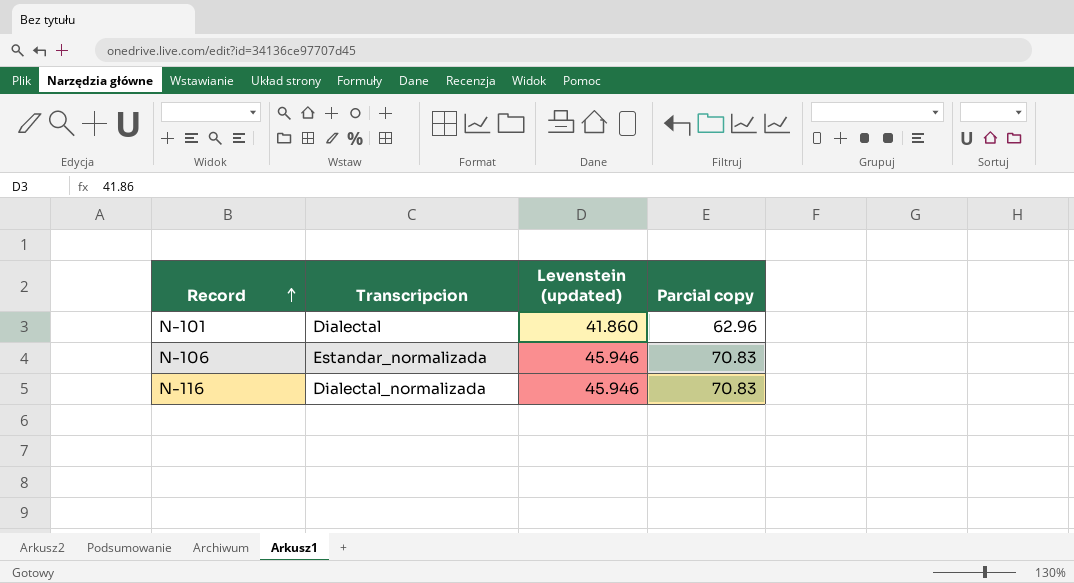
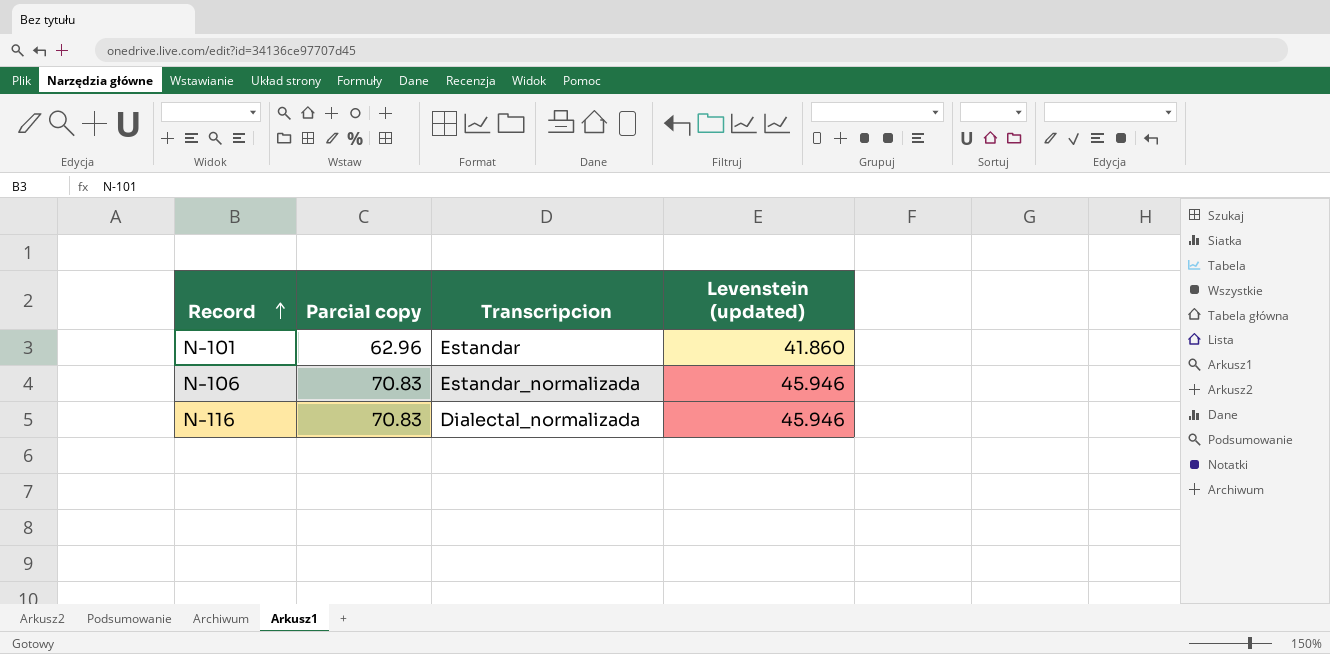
column Parcial copy | position: 4 -> 2
N-101 | Transcripcion: Dialectal -> Estandar

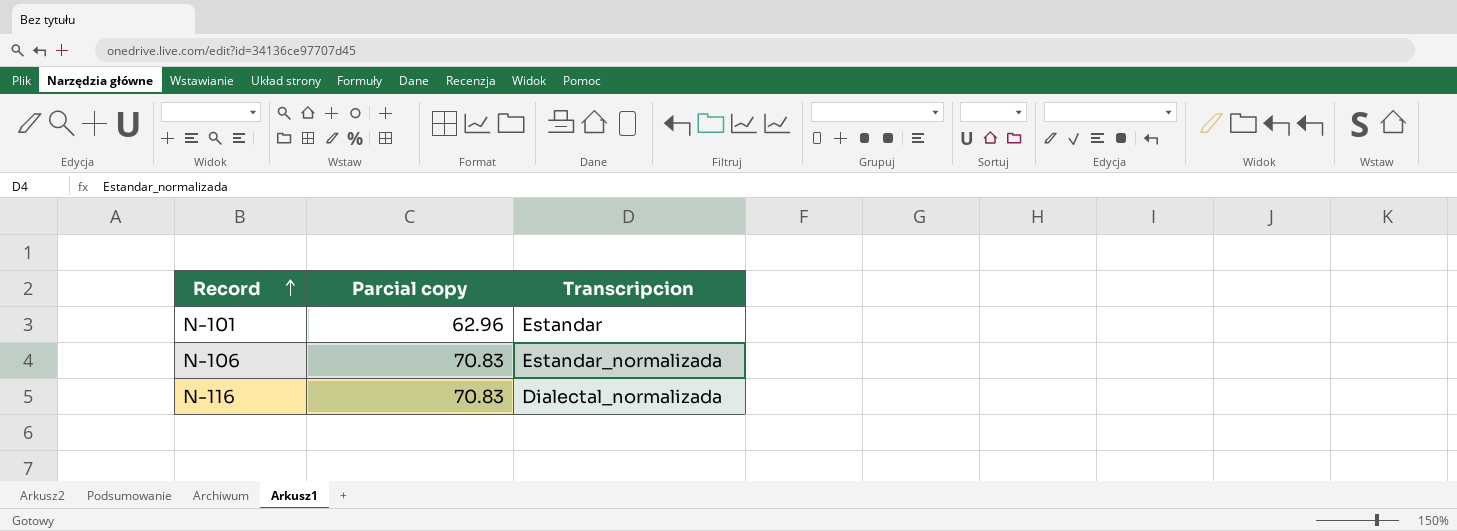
column Levenstein (updated) | position: 4 -> none

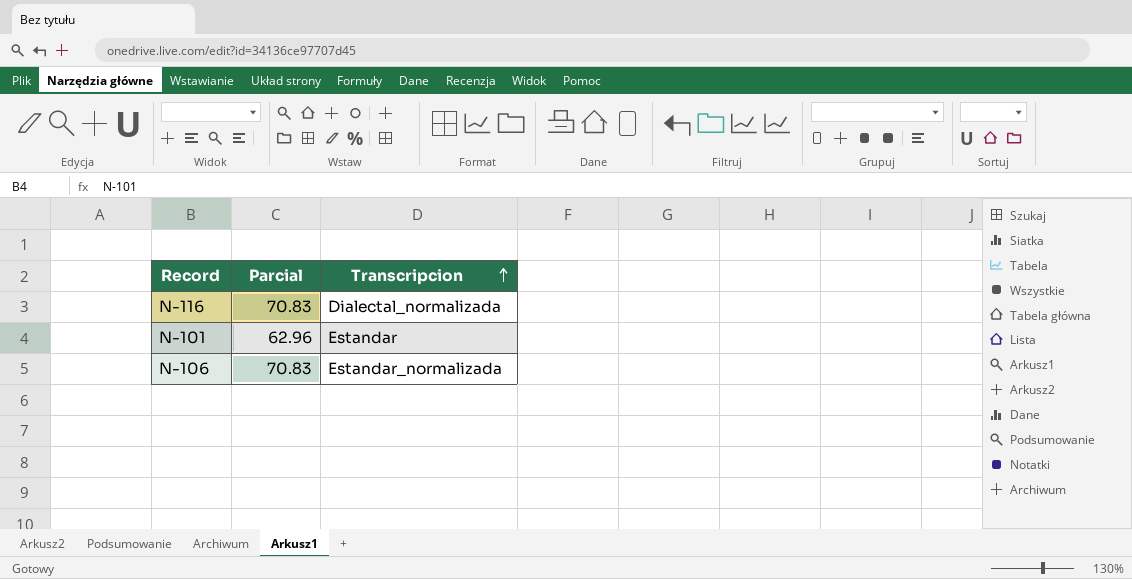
row order: Record ascending -> Transcripcion ascending
column name: Parcial copy -> Parcial

